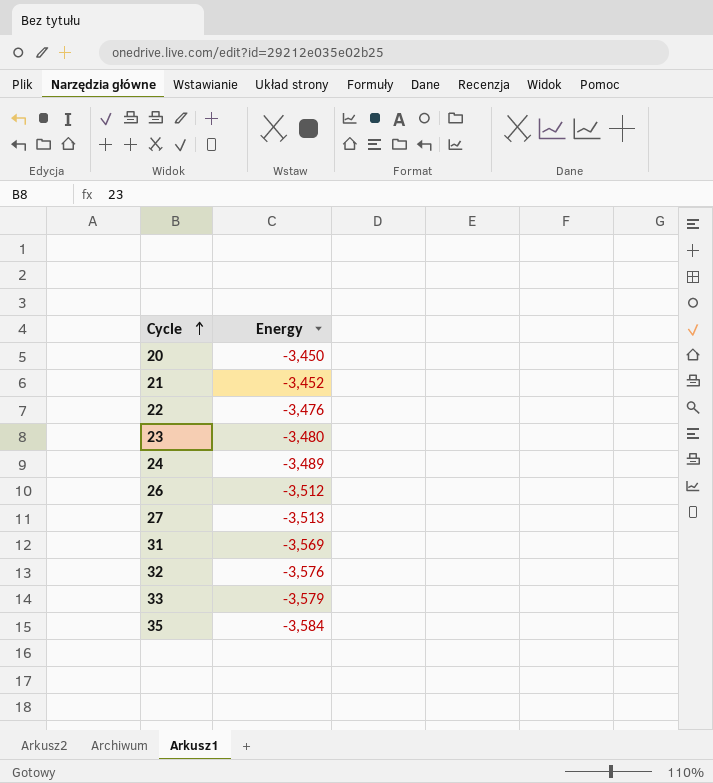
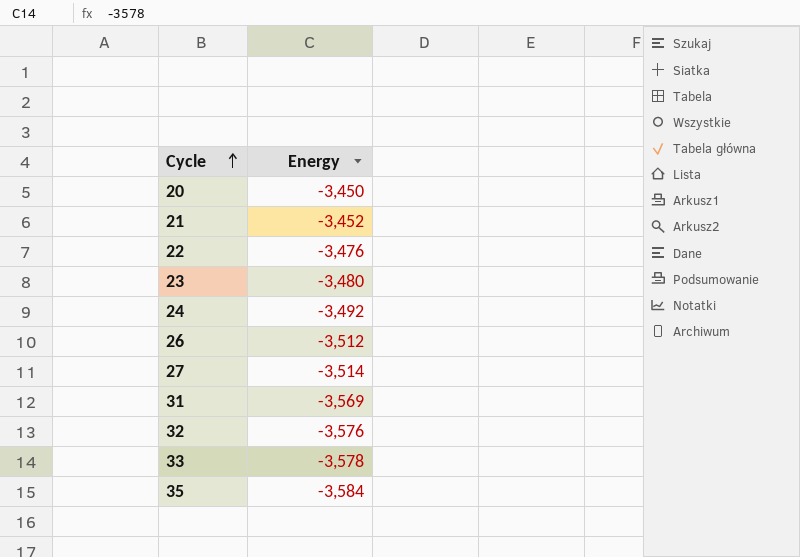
24 | Energy: -3,489 -> -3,492
27 | Energy: -3,513 -> -3,514
33 | Energy: -3,579 -> -3,578

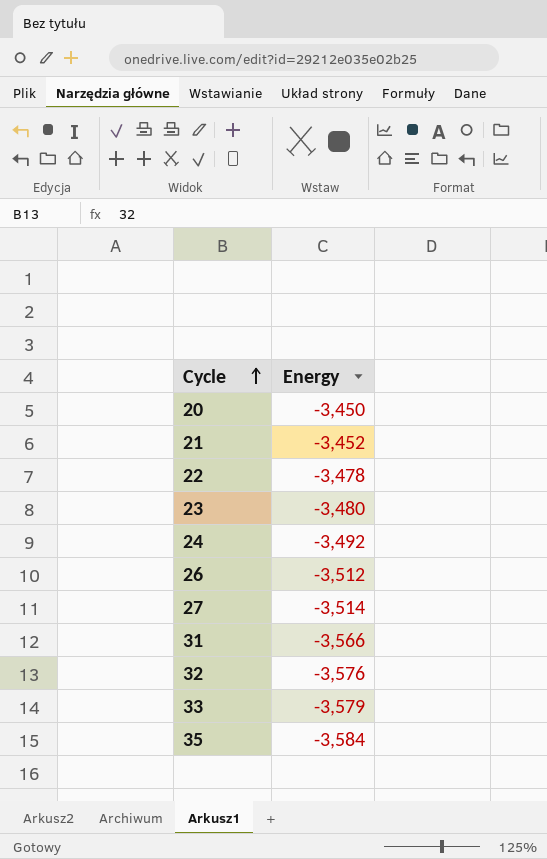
22 | Energy: -3,476 -> -3,478
31 | Energy: -3,569 -> -3,566
33 | Energy: -3,578 -> -3,579

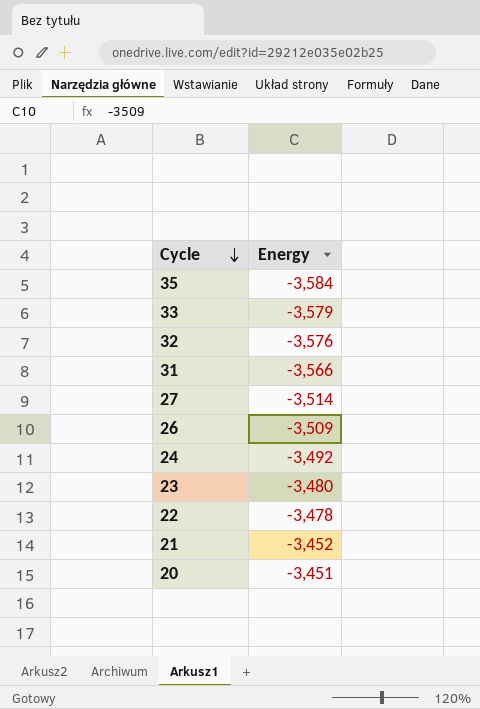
row order: Cycle ascending -> Cycle descending
26 | Energy: -3,512 -> -3,509
20 | Energy: -3,450 -> -3,451

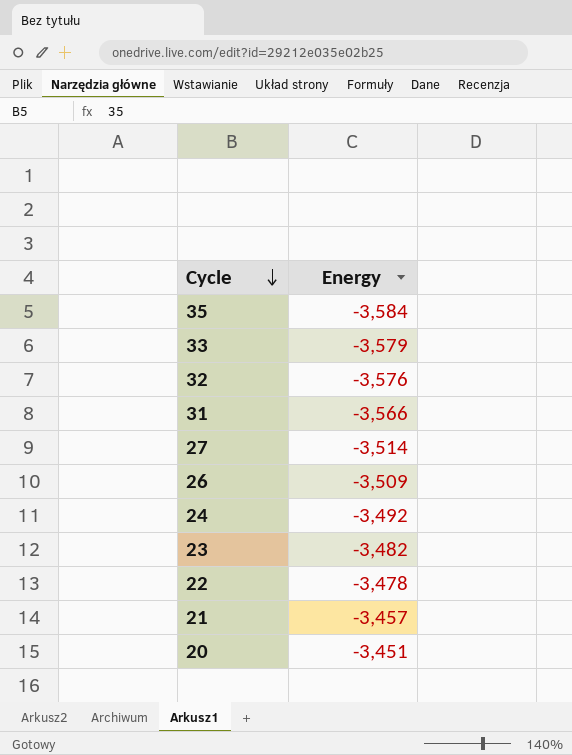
23 | Energy: -3,480 -> -3,482
21 | Energy: -3,452 -> -3,457

